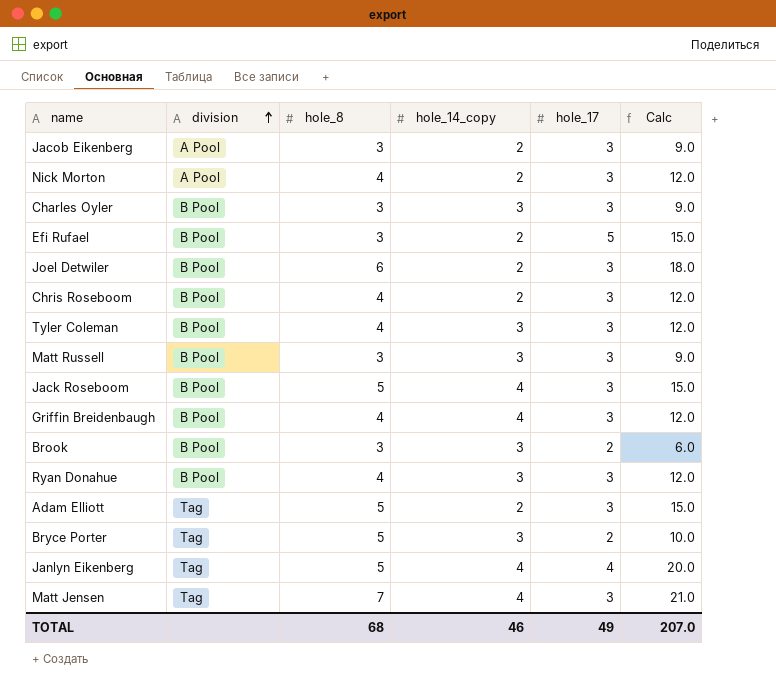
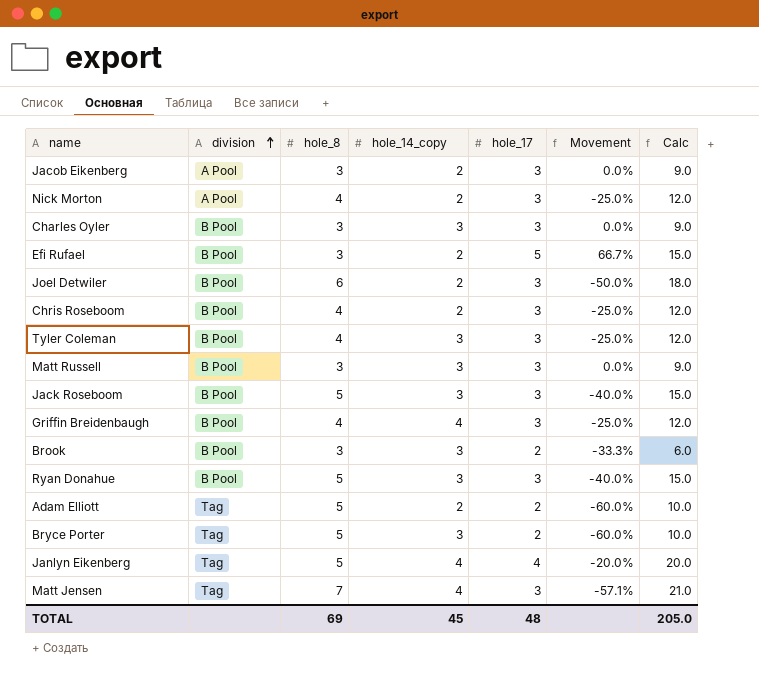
column Movement | formula: none -> ([hole_17] - [hole_8]) / [hole_8]
Jack Roseboom | hole_14_copy: 4 -> 3
Ryan Donahue | hole_8: 4 -> 5
Ryan Donahue | Calc: 12.0 -> 15.0
Adam Elliott | hole_17: 3 -> 2
Adam Elliott | Calc: 15.0 -> 10.0
TOTAL | hole_8: 68 -> 69
TOTAL | hole_14_copy: 46 -> 45
TOTAL | hole_17: 49 -> 48
TOTAL | Calc: 207.0 -> 205.0

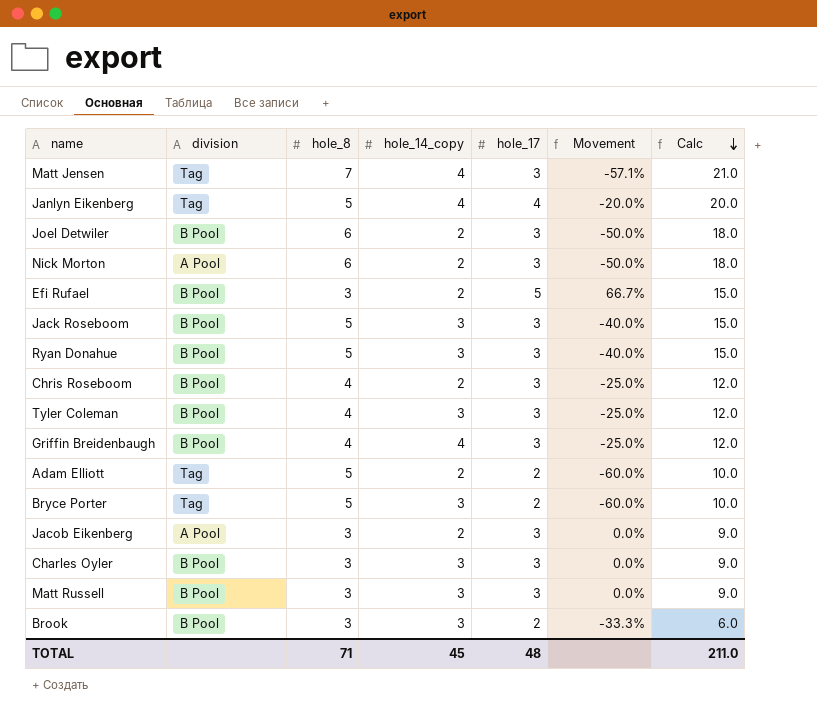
row order: division ascending -> Calc descending
Nick Morton | hole_8: 4 -> 6
Nick Morton | Movement: -25.0% -> -50.0%
Nick Morton | Calc: 12.0 -> 18.0
TOTAL | hole_8: 69 -> 71
TOTAL | Calc: 205.0 -> 211.0

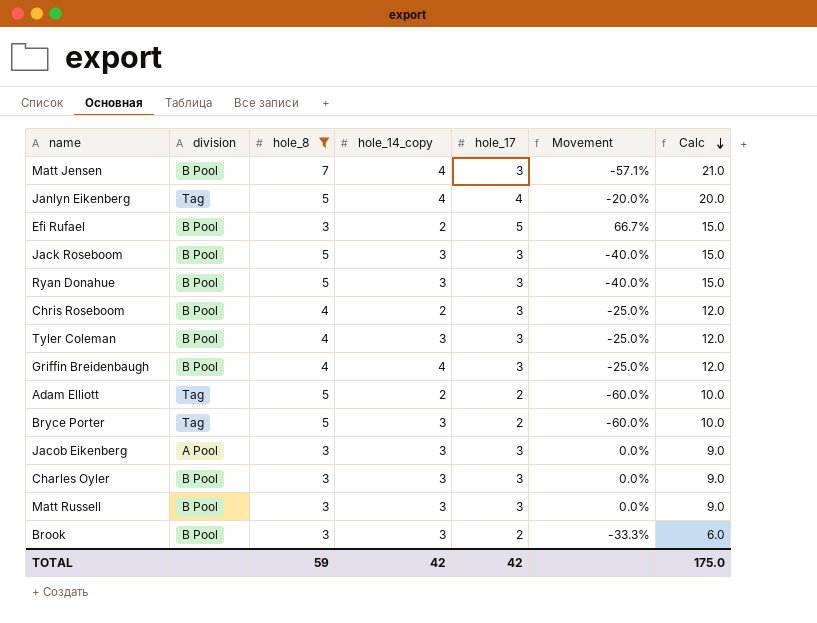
filter: none -> hole_8 != 6
Matt Jensen | division: Tag -> B Pool
Jacob Eikenberg | hole_14_copy: 2 -> 3
TOTAL | hole_8: 71 -> 59
TOTAL | hole_14_copy: 45 -> 42
TOTAL | hole_17: 48 -> 42
TOTAL | Calc: 211.0 -> 175.0

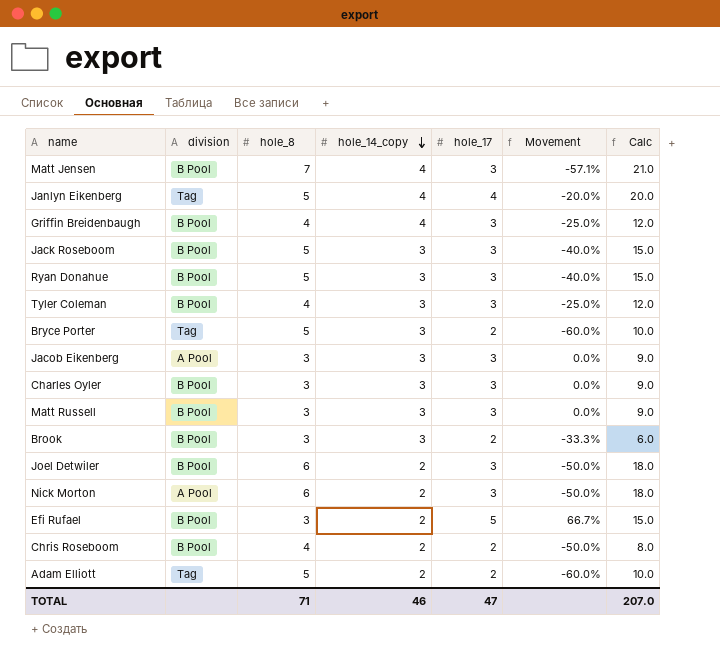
filter: hole_8 != 6 -> none
row order: Calc descending -> hole_14_copy descending
Chris Roseboom | hole_17: 3 -> 2
Chris Roseboom | Movement: -25.0% -> -50.0%
Chris Roseboom | Calc: 12.0 -> 8.0
TOTAL | hole_8: 59 -> 71
TOTAL | hole_14_copy: 42 -> 46
TOTAL | hole_17: 42 -> 47
TOTAL | Calc: 175.0 -> 207.0

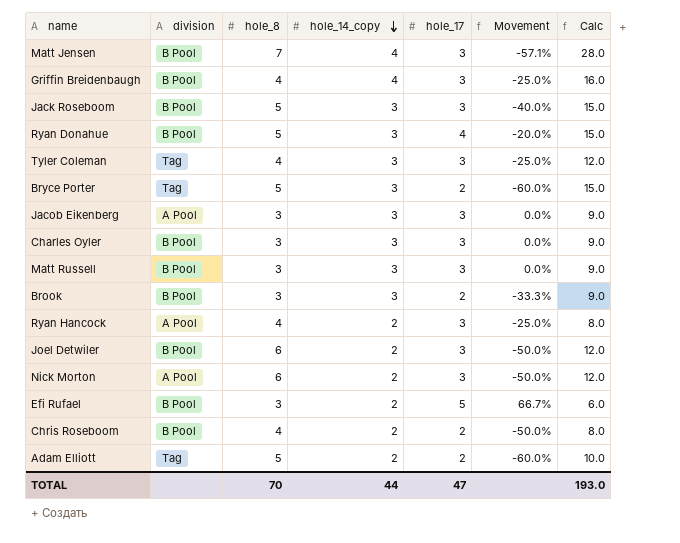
column Calc | formula: [hole_8] * [hole_17] -> [hole_8] * [hole_14_copy]
row Janlyn Eikenberg: Tag | 5 | 4 | 4 | -20.0% | 20.0 -> none
Ryan Donahue | hole_17: 3 -> 4
Ryan Donahue | Movement: -40.0% -> -20.0%
Tyler Coleman | division: B Pool -> Tag
row Ryan Hancock: none -> A Pool | 4 | 2 | 3 | -25.0% | 8.0
TOTAL | hole_8: 71 -> 70
TOTAL | hole_14_copy: 46 -> 44
TOTAL | Calc: 207.0 -> 193.0

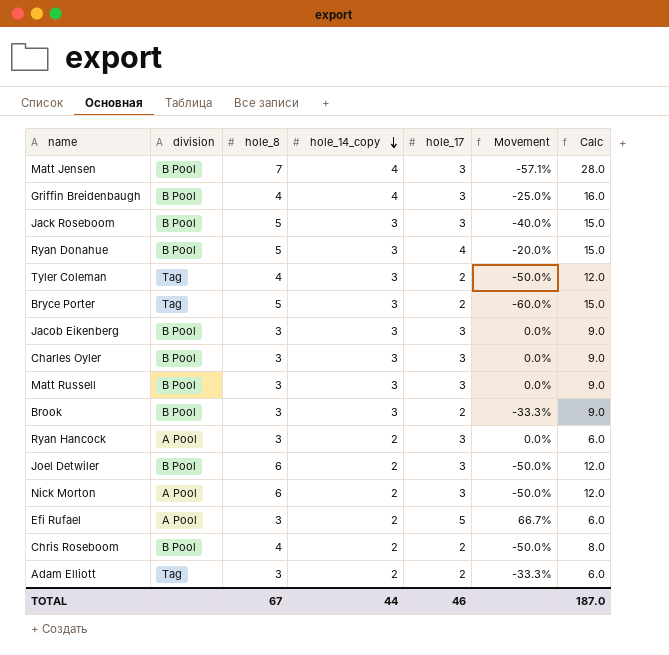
Tyler Coleman | hole_17: 3 -> 2
Tyler Coleman | Movement: -25.0% -> -50.0%
Jacob Eikenberg | division: A Pool -> B Pool
Ryan Hancock | hole_8: 4 -> 3
Ryan Hancock | Movement: -25.0% -> 0.0%
Ryan Hancock | Calc: 8.0 -> 6.0
Efi Rufael | division: B Pool -> A Pool
Adam Elliott | hole_8: 5 -> 3
Adam Elliott | Movement: -60.0% -> -33.3%
Adam Elliott | Calc: 10.0 -> 6.0
TOTAL | hole_8: 70 -> 67
TOTAL | hole_17: 47 -> 46
TOTAL | Calc: 193.0 -> 187.0

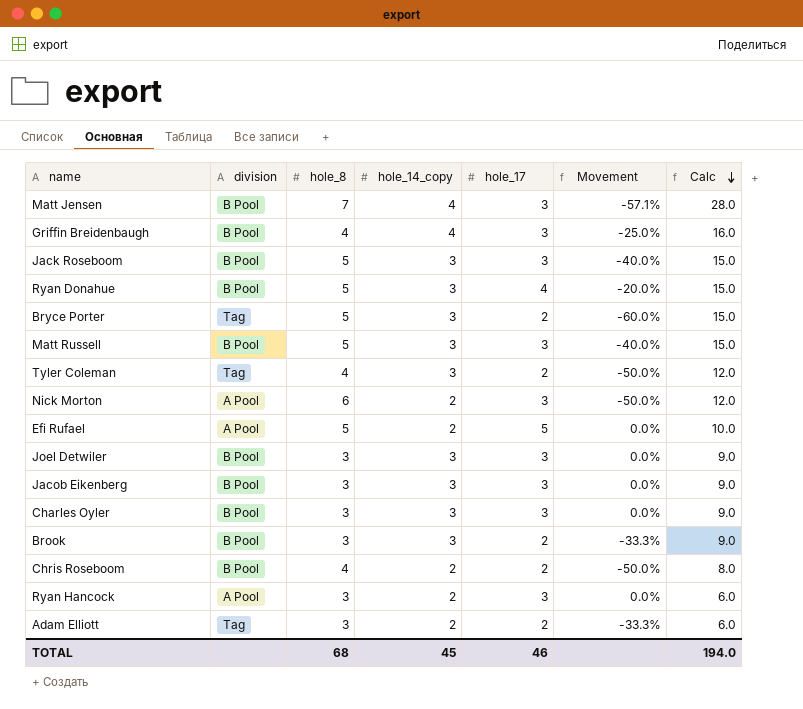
row order: hole_14_copy descending -> Calc descending
Matt Russell | hole_8: 3 -> 5
Matt Russell | Movement: 0.0% -> -40.0%
Matt Russell | Calc: 9.0 -> 15.0
Efi Rufael | hole_8: 3 -> 5
Efi Rufael | Movement: 66.7% -> 0.0%
Efi Rufael | Calc: 6.0 -> 10.0
Joel Detwiler | hole_8: 6 -> 3
Joel Detwiler | hole_14_copy: 2 -> 3
Joel Detwiler | Movement: -50.0% -> 0.0%
Joel Detwiler | Calc: 12.0 -> 9.0
TOTAL | hole_8: 67 -> 68
TOTAL | hole_14_copy: 44 -> 45
TOTAL | Calc: 187.0 -> 194.0

